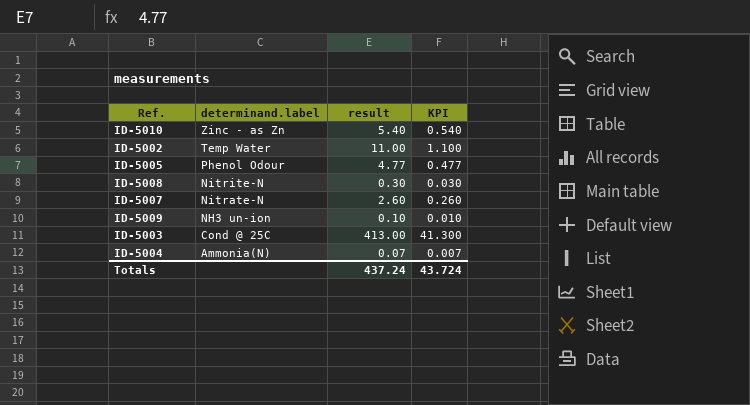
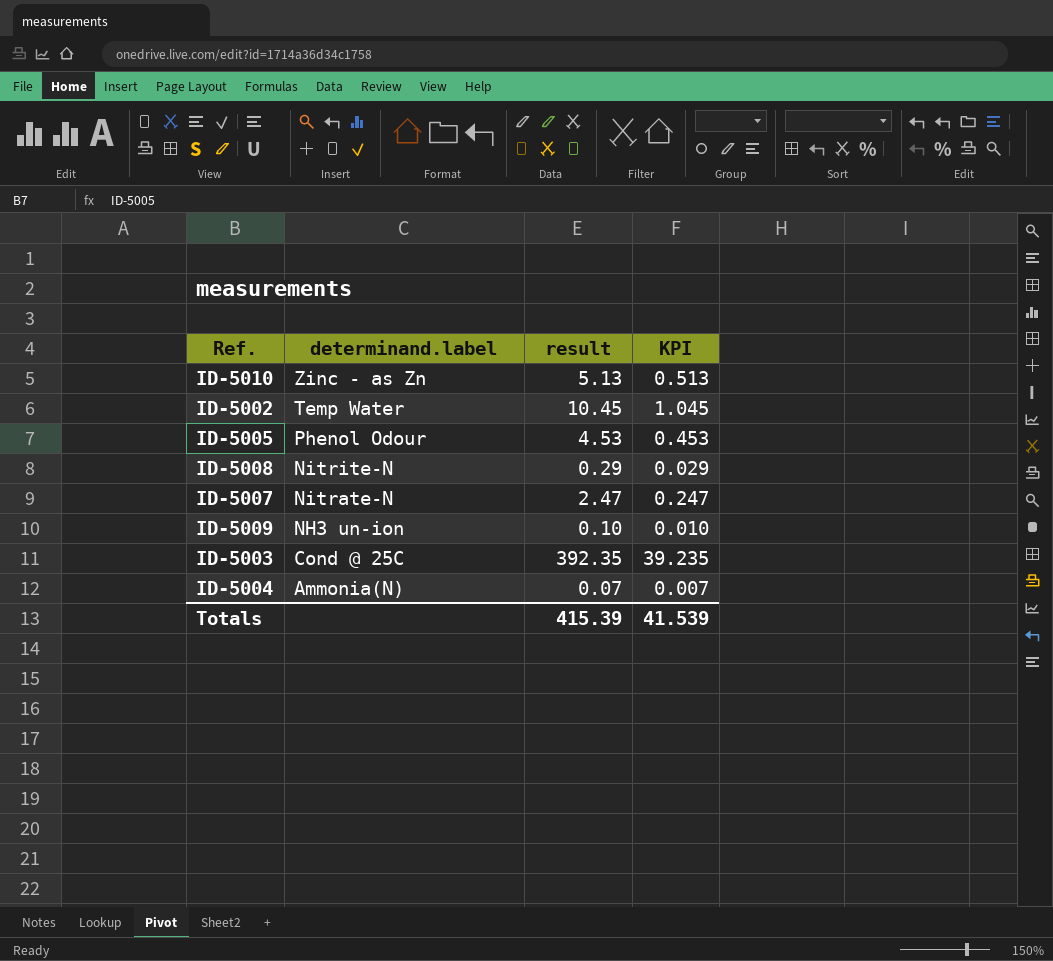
ID-5010 | result: 5.40 -> 5.13
ID-5010 | KPI: 0.540 -> 0.513
ID-5002 | result: 11.00 -> 10.45
ID-5002 | KPI: 1.100 -> 1.045
ID-5005 | result: 4.77 -> 4.53
ID-5005 | KPI: 0.477 -> 0.453
ID-5008 | result: 0.30 -> 0.29
ID-5008 | KPI: 0.030 -> 0.029
ID-5007 | result: 2.60 -> 2.47
ID-5007 | KPI: 0.260 -> 0.247
ID-5003 | result: 413.00 -> 392.35
ID-5003 | KPI: 41.300 -> 39.235
Totals | result: 437.24 -> 415.39
Totals | KPI: 43.724 -> 41.539

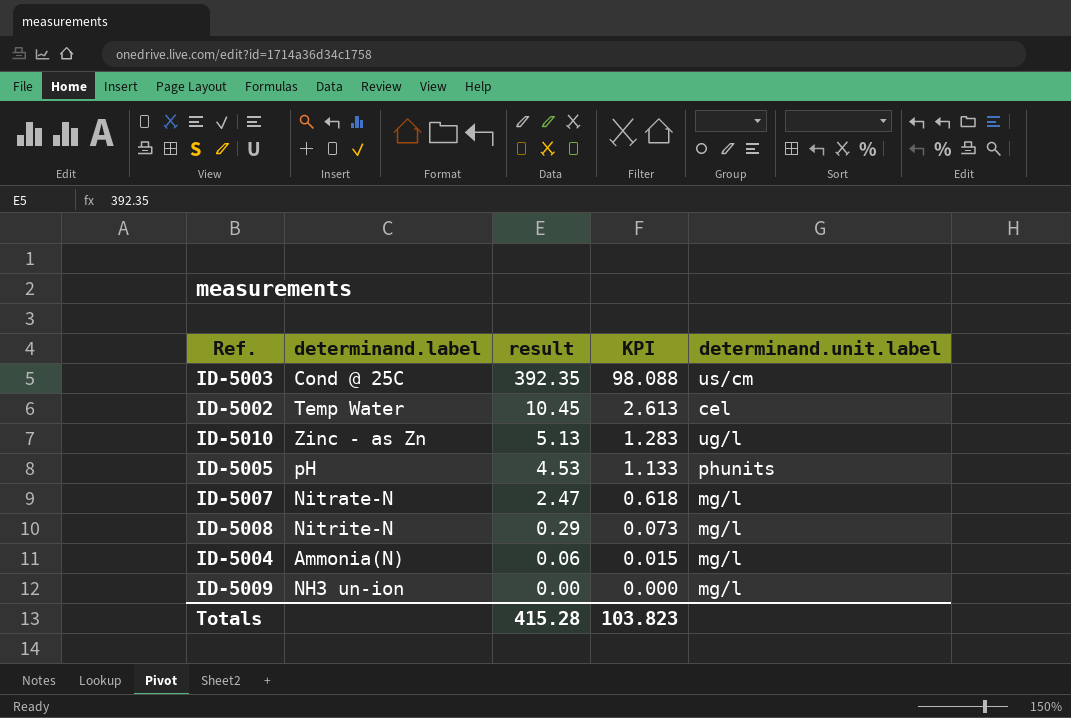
row order: determinand.label descending -> result descending
column KPI | formula: [result] * 0.1 -> [result] * 0.25
column determinand.unit.label | position: none -> 5
ID-5005 | determinand.label: Phenol Odour -> pH
ID-5004 | result: 0.07 -> 0.06
ID-5009 | result: 0.10 -> 0.00
Totals | result: 415.39 -> 415.28
Totals | KPI: 41.539 -> 103.823

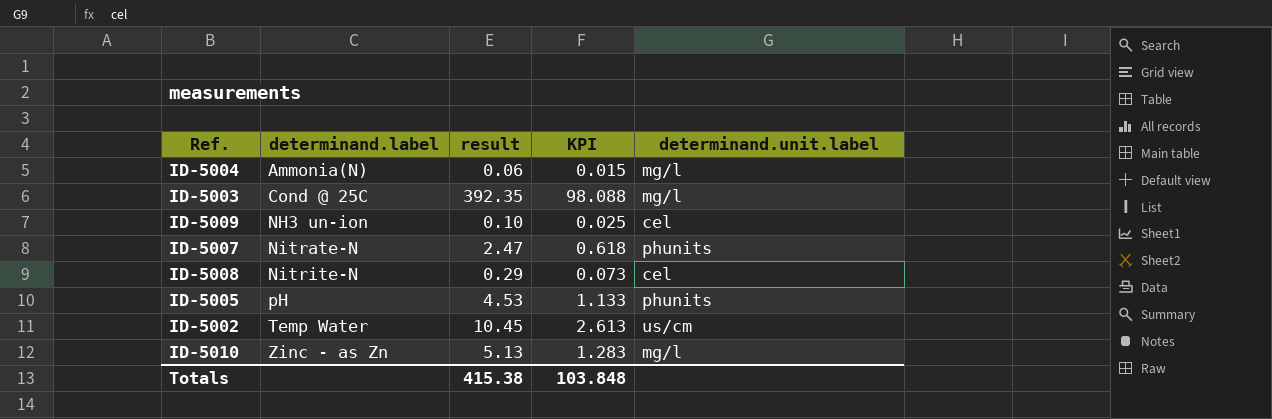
row order: result descending -> determinand.label ascending
ID-5003 | determinand.unit.label: us/cm -> mg/l
ID-5009 | result: 0.00 -> 0.10
ID-5009 | KPI: 0.000 -> 0.025
ID-5009 | determinand.unit.label: mg/l -> cel
ID-5007 | determinand.unit.label: mg/l -> phunits
ID-5008 | determinand.unit.label: mg/l -> cel
ID-5002 | determinand.unit.label: cel -> us/cm
ID-5010 | determinand.unit.label: ug/l -> mg/l
Totals | result: 415.28 -> 415.38
Totals | KPI: 103.823 -> 103.848

